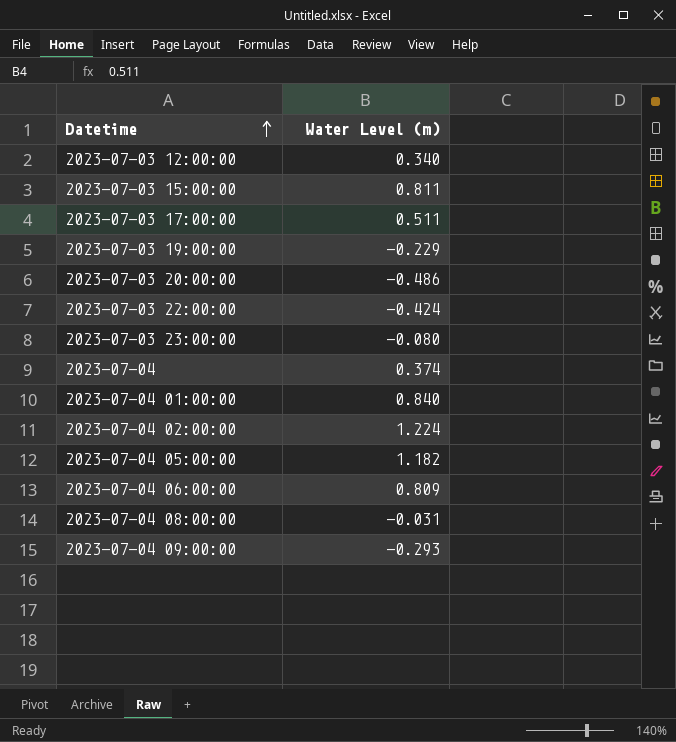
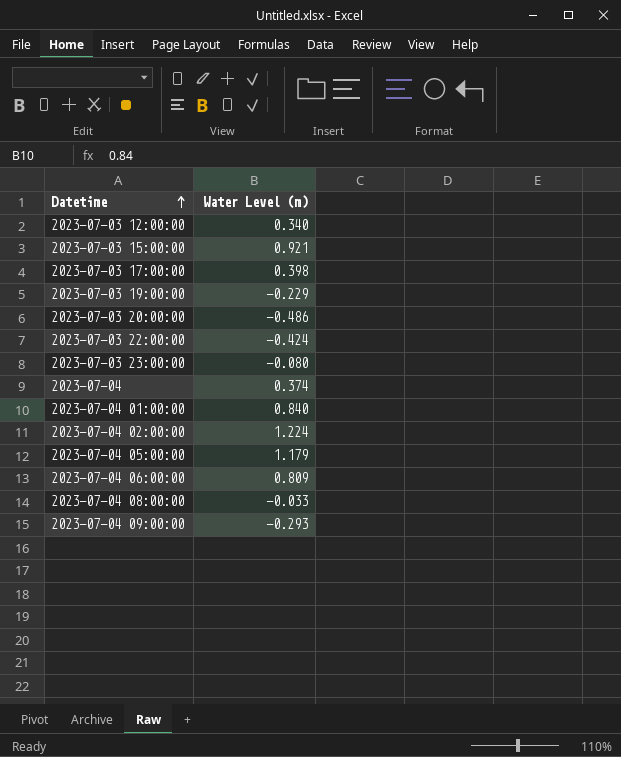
2023-07-03 15:00:00 | Water Level (m): 0.811 -> 0.921
2023-07-03 17:00:00 | Water Level (m): 0.511 -> 0.398
2023-07-04 05:00:00 | Water Level (m): 1.182 -> 1.179
2023-07-04 08:00:00 | Water Level (m): -0.031 -> -0.033

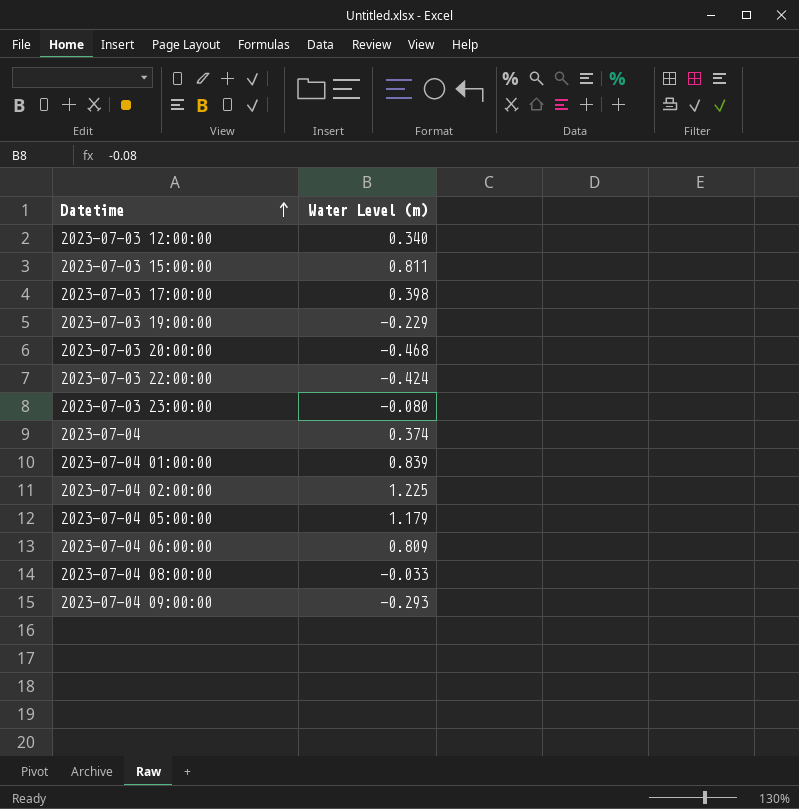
2023-07-03 15:00:00 | Water Level (m): 0.921 -> 0.811
2023-07-03 20:00:00 | Water Level (m): -0.486 -> -0.468
2023-07-04 01:00:00 | Water Level (m): 0.840 -> 0.839
2023-07-04 02:00:00 | Water Level (m): 1.224 -> 1.225

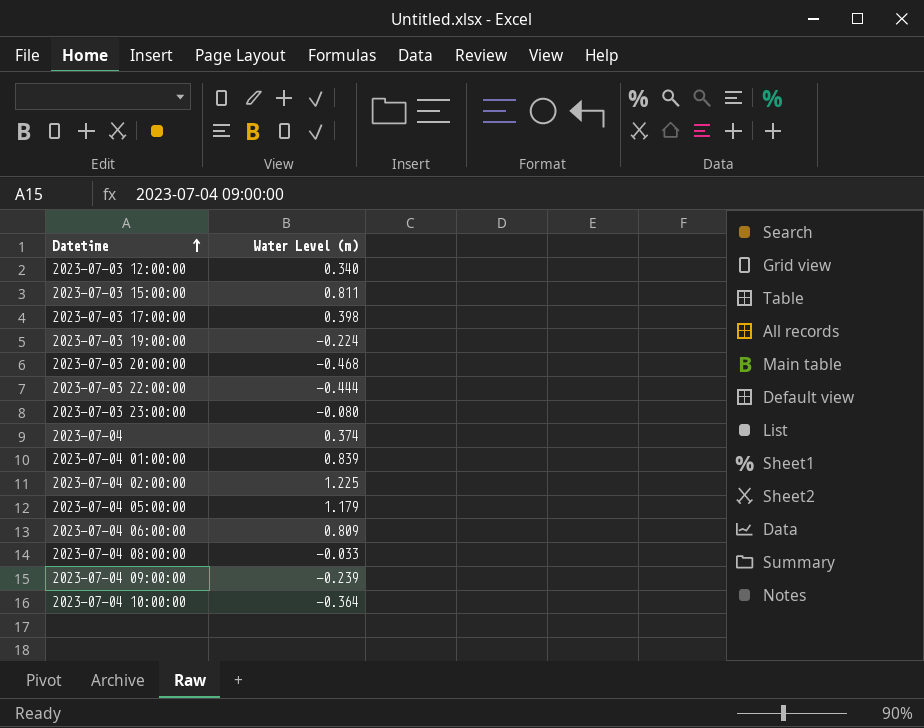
2023-07-03 19:00:00 | Water Level (m): -0.229 -> -0.224
2023-07-03 22:00:00 | Water Level (m): -0.424 -> -0.444
2023-07-04 09:00:00 | Water Level (m): -0.293 -> -0.239
row 2023-07-04 10:00:00: none -> -0.364

